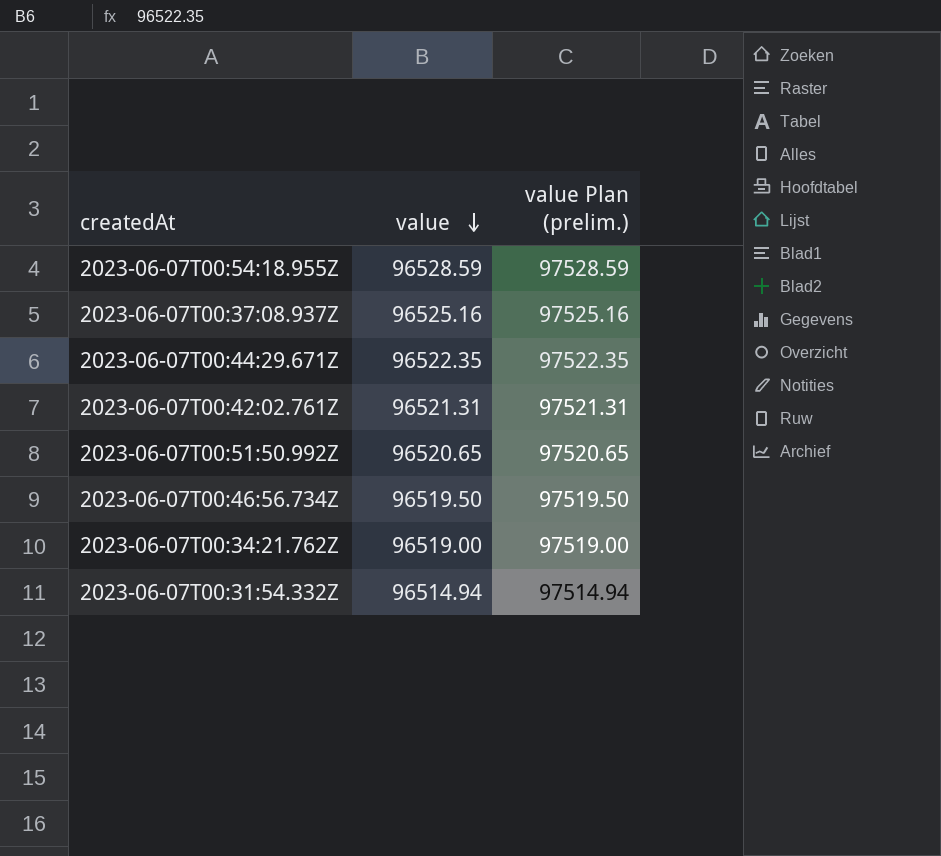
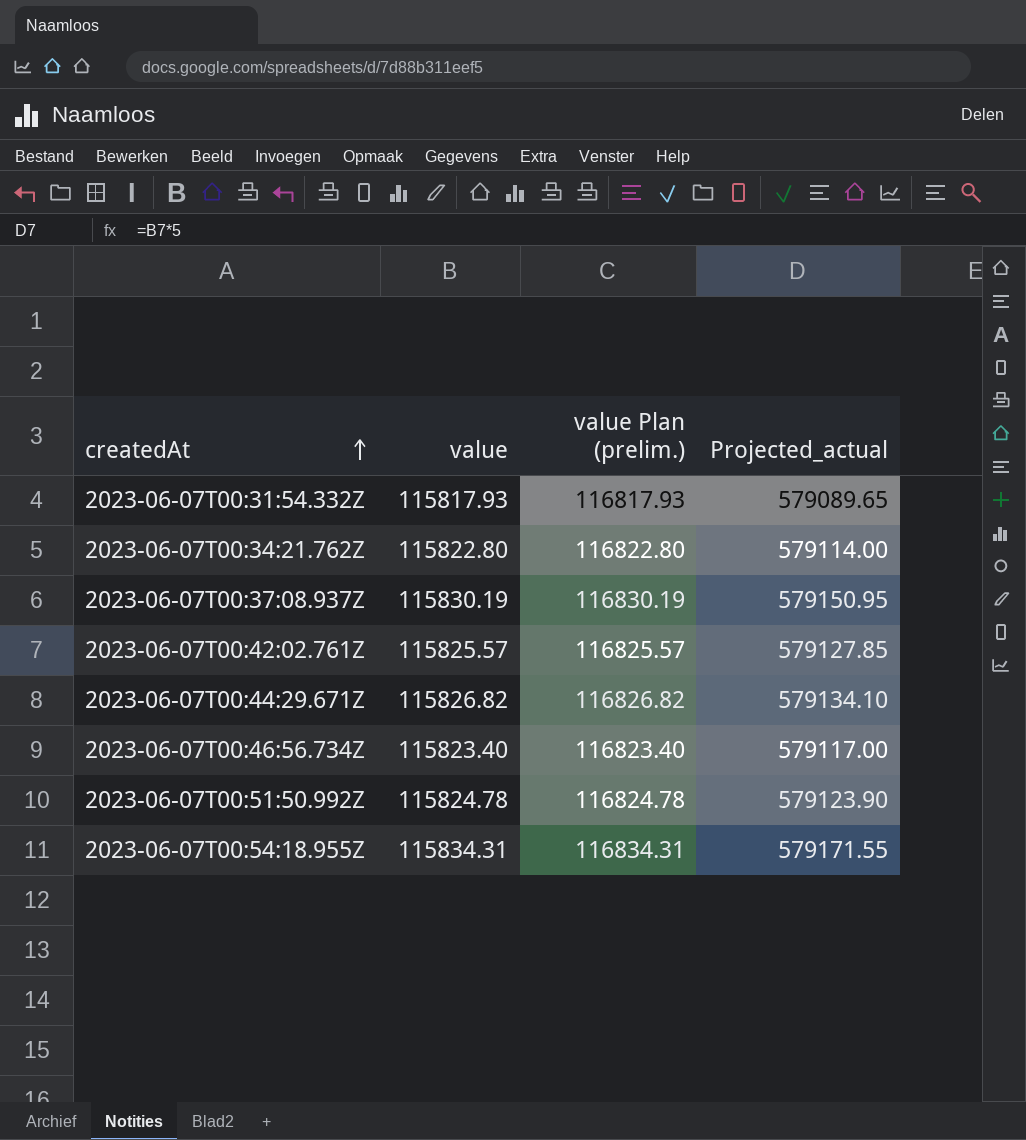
row order: value descending -> createdAt ascending
column Projected_actual | formula: none -> [value] * 5
2023-06-07T00:31:54.332Z | value: 96514.94 -> 115817.93
2023-06-07T00:31:54.332Z | value Plan (prelim.): 97514.94 -> 116817.93
2023-06-07T00:34:21.762Z | value: 96519.00 -> 115822.80
2023-06-07T00:34:21.762Z | value Plan (prelim.): 97519.00 -> 116822.80
2023-06-07T00:37:08.937Z | value: 96525.16 -> 115830.19
2023-06-07T00:37:08.937Z | value Plan (prelim.): 97525.16 -> 116830.19
2023-06-07T00:42:02.761Z | value: 96521.31 -> 115825.57
2023-06-07T00:42:02.761Z | value Plan (prelim.): 97521.31 -> 116825.57
2023-06-07T00:44:29.671Z | value: 96522.35 -> 115826.82
2023-06-07T00:44:29.671Z | value Plan (prelim.): 97522.35 -> 116826.82
2023-06-07T00:46:56.734Z | value: 96519.50 -> 115823.40
2023-06-07T00:46:56.734Z | value Plan (prelim.): 97519.50 -> 116823.40
2023-06-07T00:51:50.992Z | value: 96520.65 -> 115824.78
2023-06-07T00:51:50.992Z | value Plan (prelim.): 97520.65 -> 116824.78
2023-06-07T00:54:18.955Z | value: 96528.59 -> 115834.31
2023-06-07T00:54:18.955Z | value Plan (prelim.): 97528.59 -> 116834.31

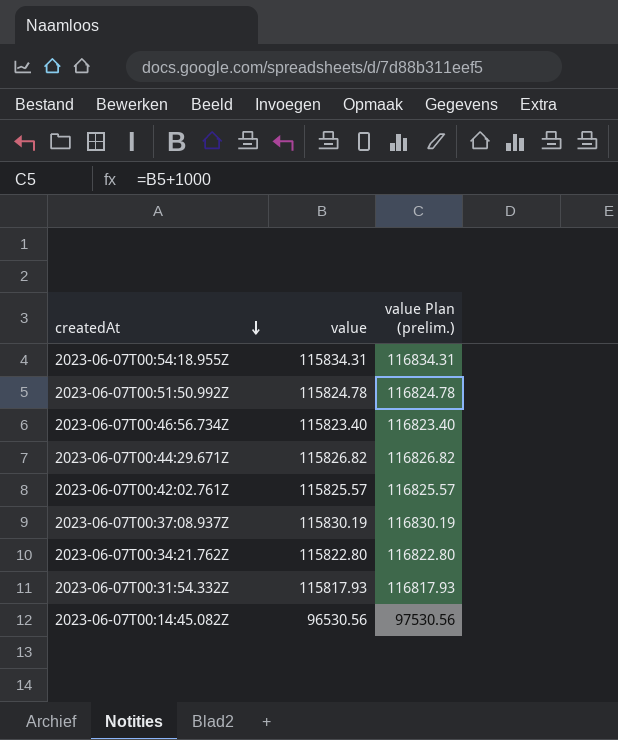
row order: createdAt ascending -> createdAt descending
column Projected_actual | formula: [value] * 5 -> none
row 2023-06-07T00:14:45.082Z: none -> 96530.56 | 97530.56

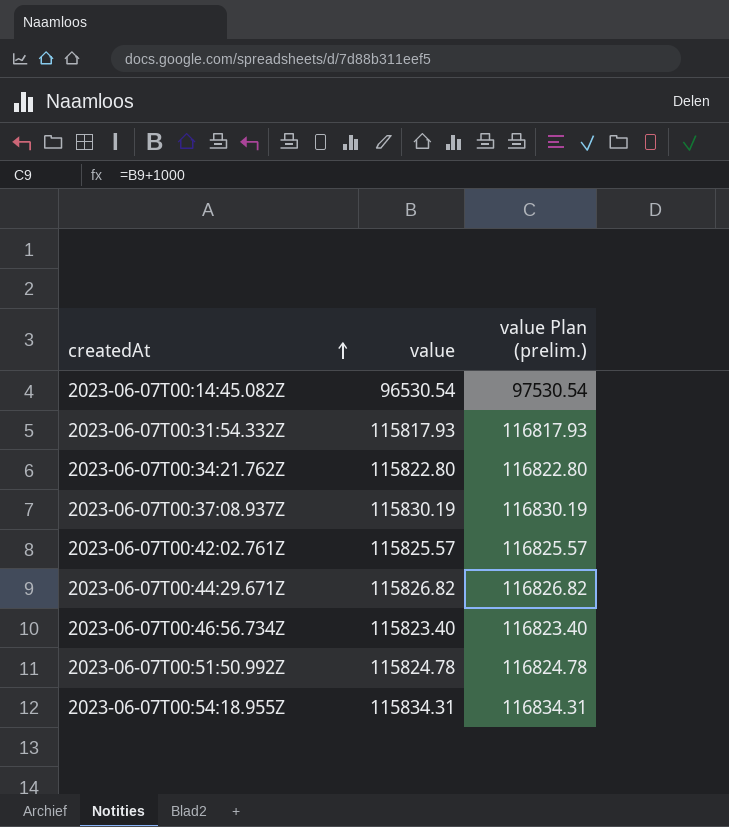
row order: createdAt descending -> createdAt ascending
2023-06-07T00:14:45.082Z | value: 96530.56 -> 96530.54
2023-06-07T00:14:45.082Z | value Plan (prelim.): 97530.56 -> 97530.54

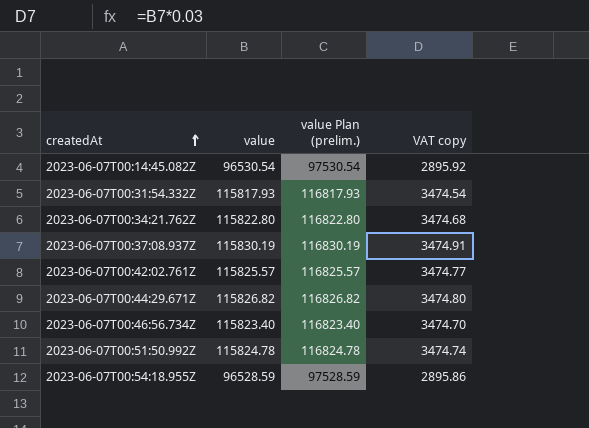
column VAT copy | formula: none -> [value] * 0.03
2023-06-07T00:54:18.955Z | value: 115834.31 -> 96528.59
2023-06-07T00:54:18.955Z | value Plan (prelim.): 116834.31 -> 97528.59

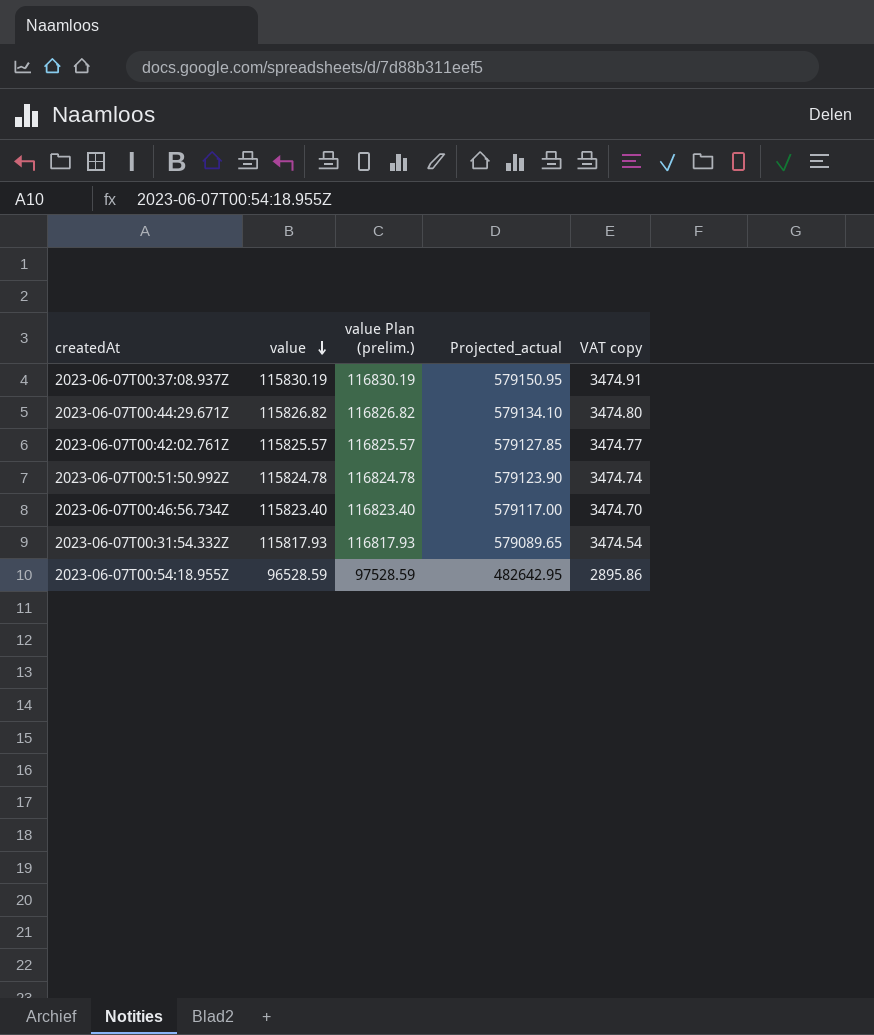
row order: createdAt ascending -> value descending
column Projected_actual | formula: none -> [value] * 5
row 2023-06-07T00:14:45.082Z: 96530.54 | 97530.54 | 2895.92 -> none
row 2023-06-07T00:34:21.762Z: 115822.80 | 116822.80 | 3474.68 -> none

